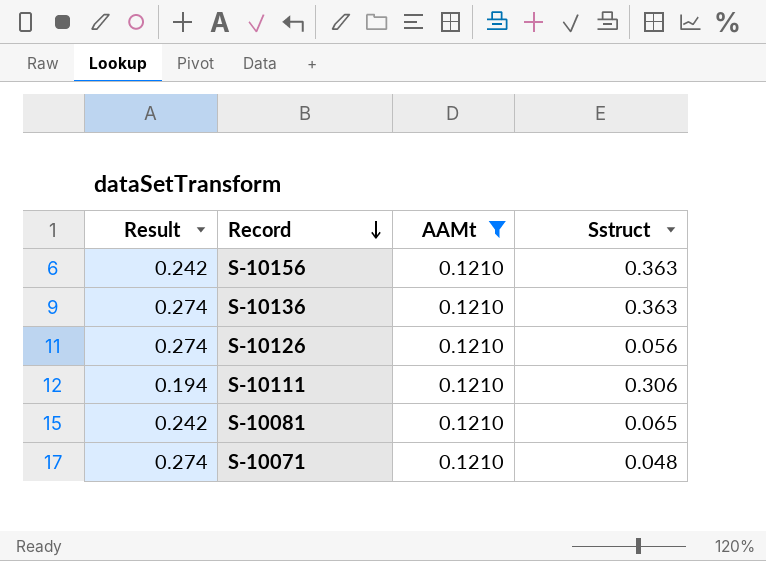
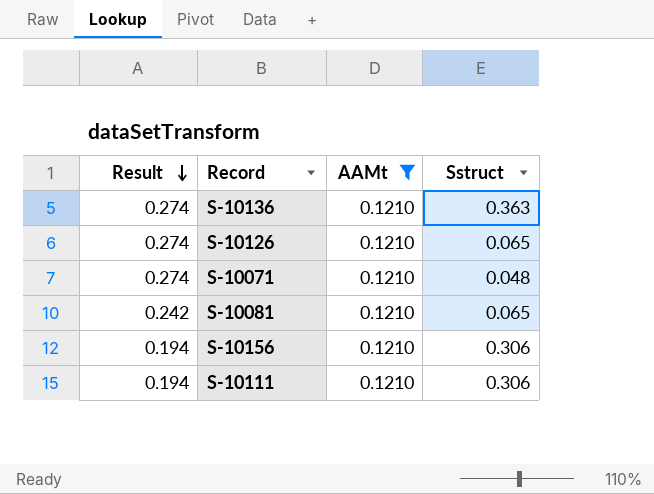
row order: Record descending -> Result descending
S-10126 | Sstruct: 0.056 -> 0.065
S-10156 | Result: 0.242 -> 0.194
S-10156 | Sstruct: 0.363 -> 0.306

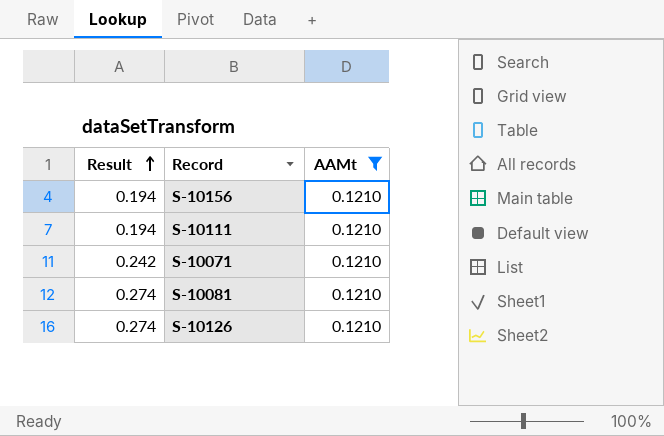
row order: Result descending -> Result ascending
column Sstruct | position: 4 -> none
row S-10136: 0.274 | 0.1210 | 0.363 -> none
S-10071 | Result: 0.274 -> 0.242
S-10081 | Result: 0.242 -> 0.274

